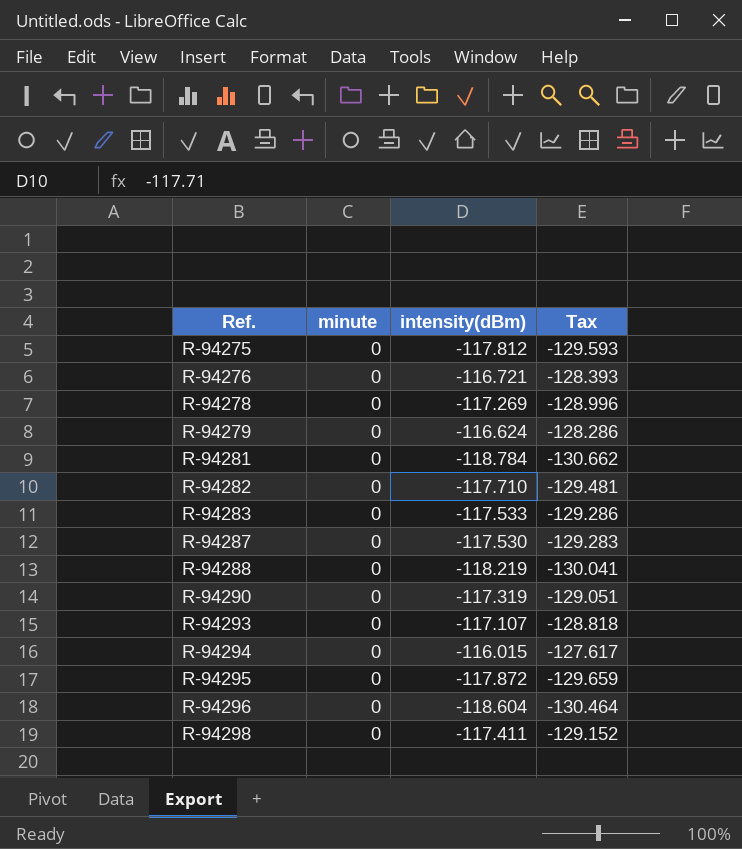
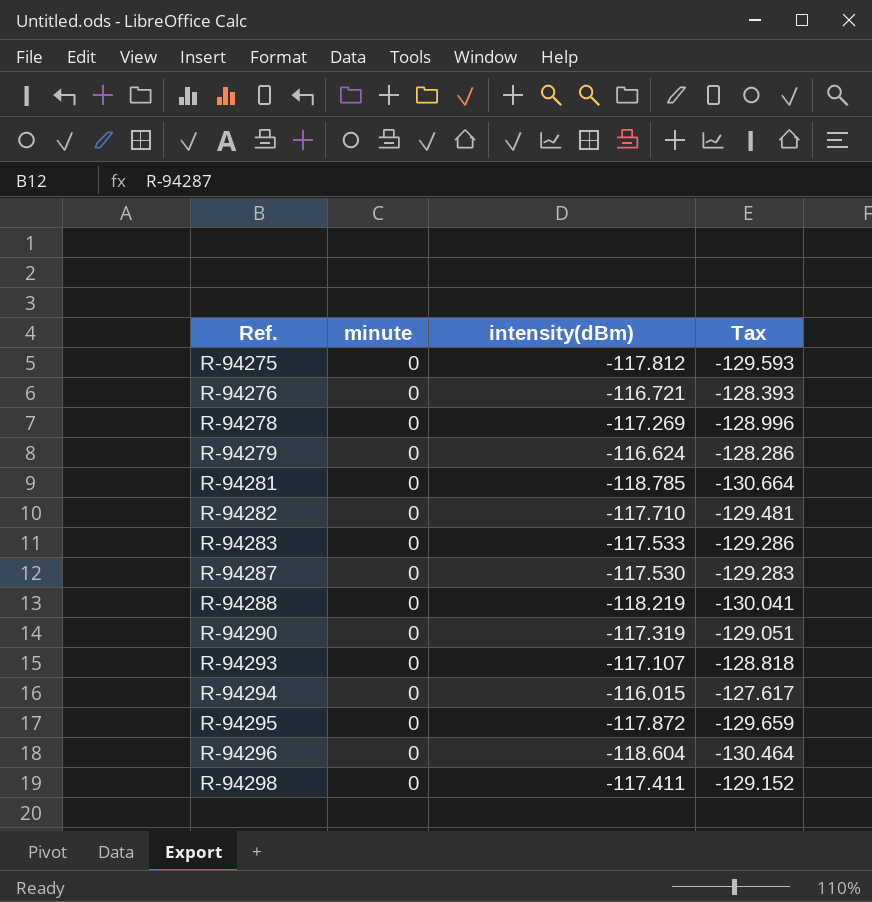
R-94281 | intensity(dBm): -118.784 -> -118.785
R-94281 | Tax: -130.662 -> -130.664

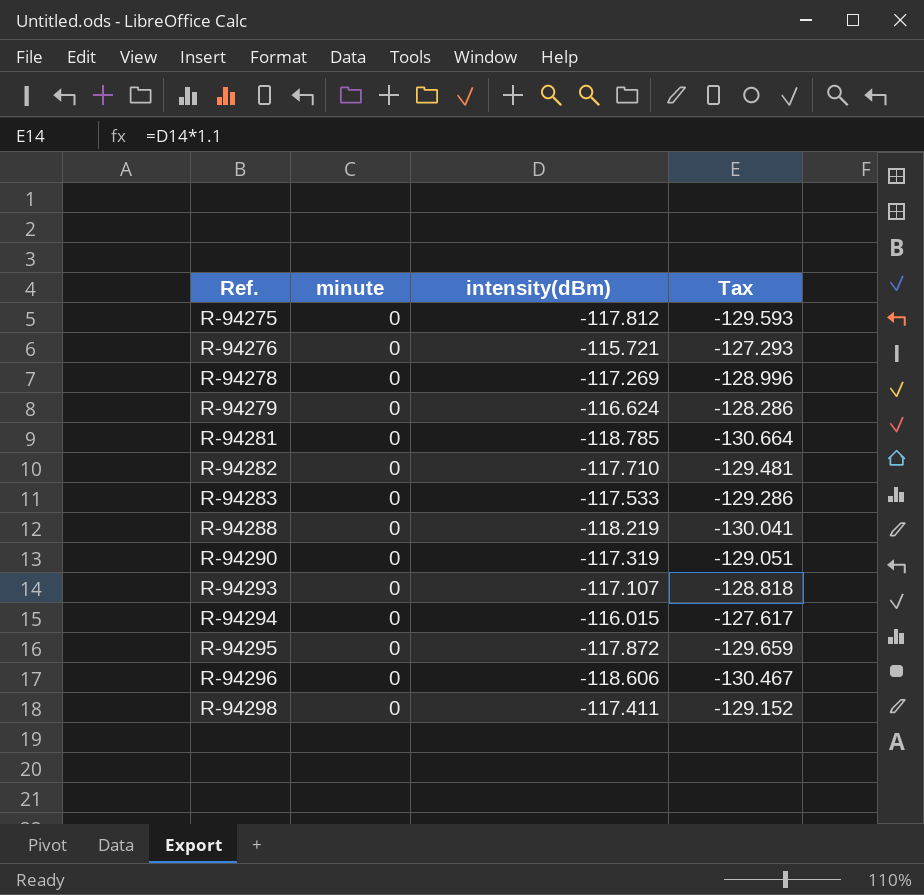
row R-94287: 0 | -117.530 | -129.283 -> none
R-94276 | intensity(dBm): -116.721 -> -115.721
R-94276 | Tax: -128.393 -> -127.293
R-94296 | intensity(dBm): -118.604 -> -118.606
R-94296 | Tax: -130.464 -> -130.467

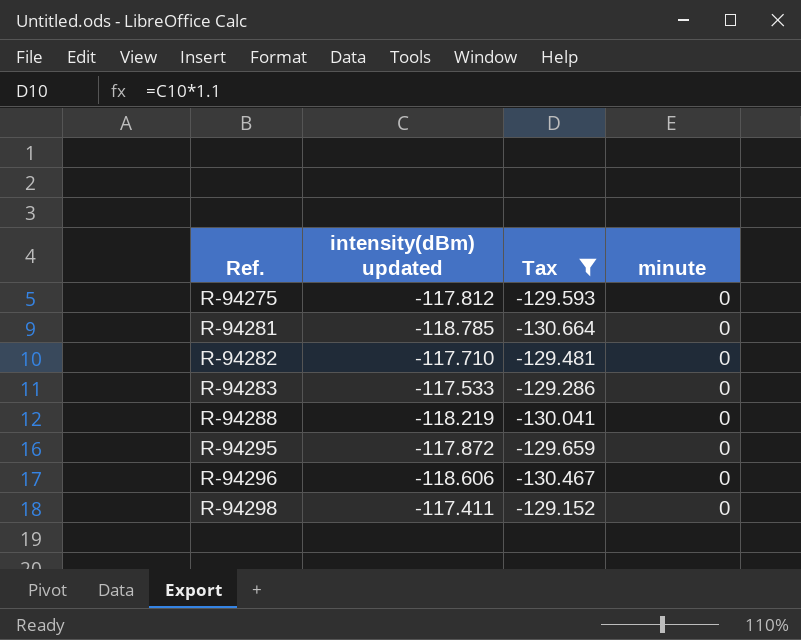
filter: none -> Tax <= -129.152
column name: intensity(dBm) -> intensity(dBm) updated
column minute | position: 2 -> 4

